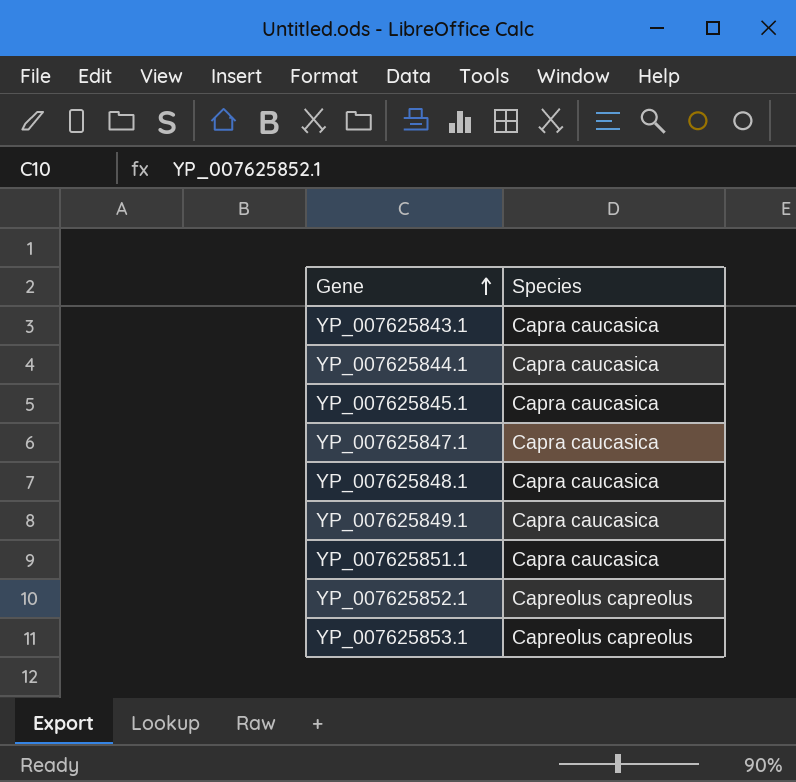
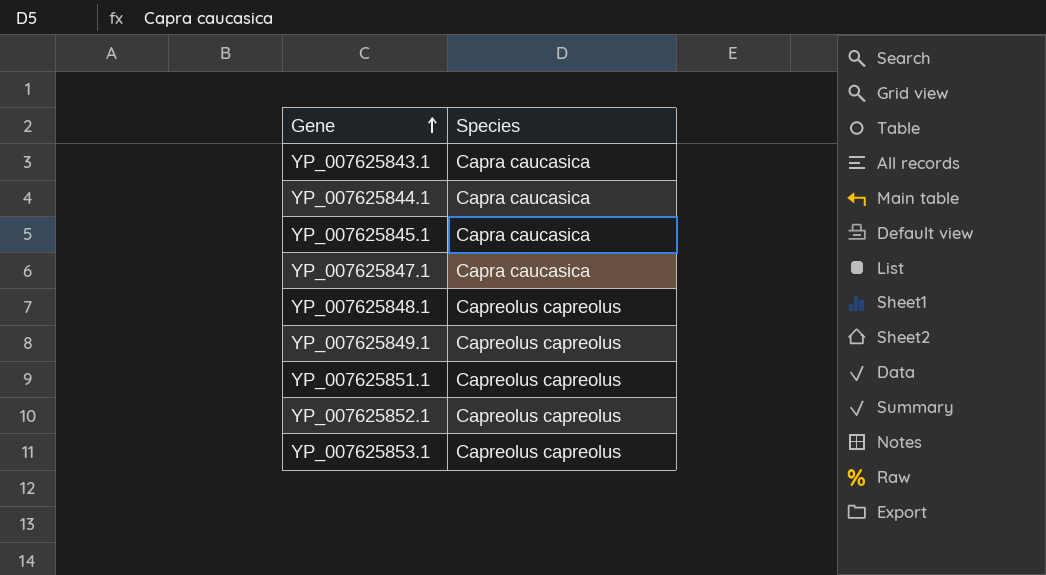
YP_007625848.1 | Species: Capra caucasica -> Capreolus capreolus
YP_007625849.1 | Species: Capra caucasica -> Capreolus capreolus
YP_007625851.1 | Species: Capra caucasica -> Capreolus capreolus

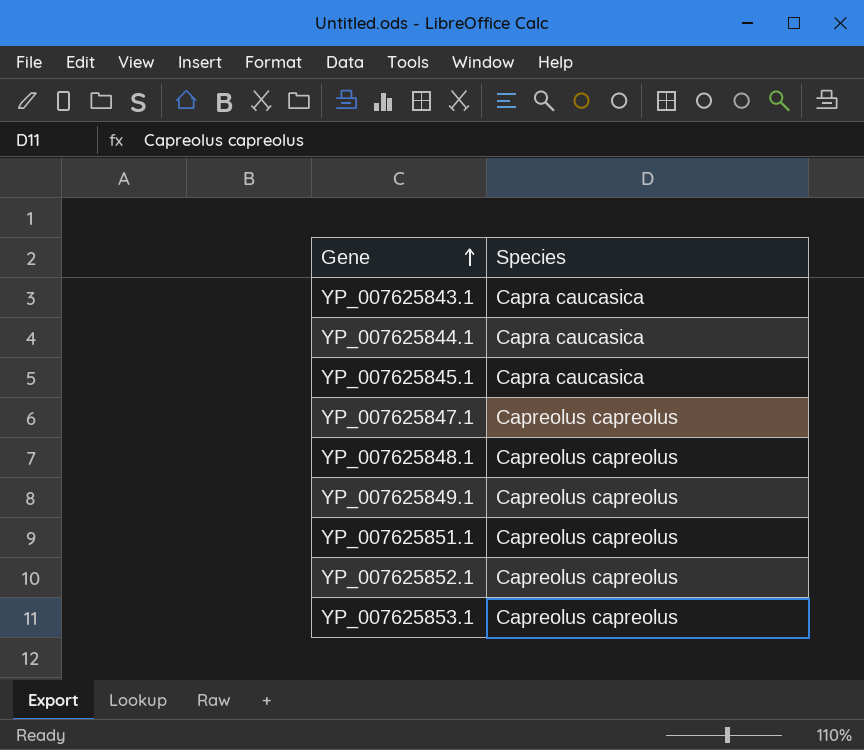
YP_007625847.1 | Species: Capra caucasica -> Capreolus capreolus

